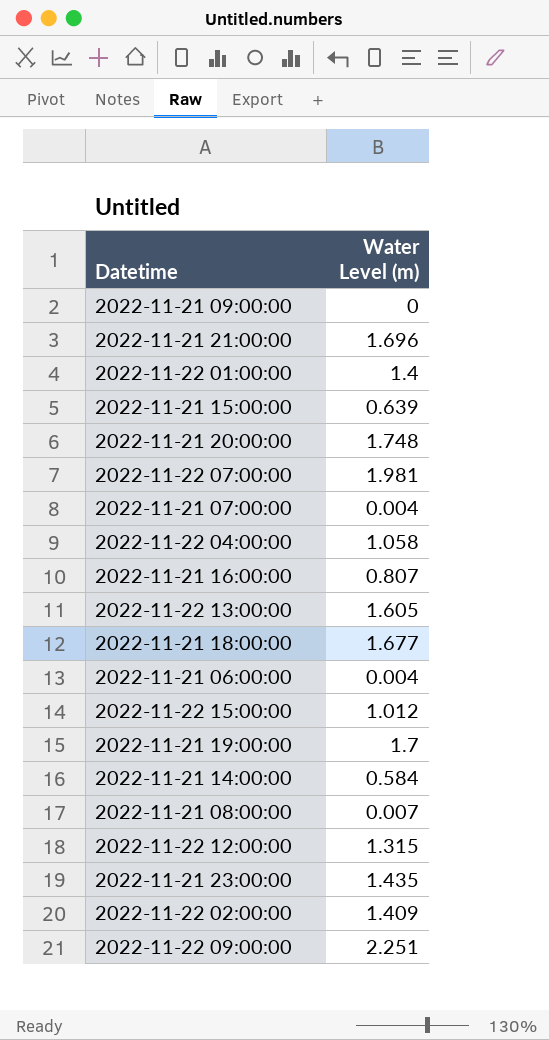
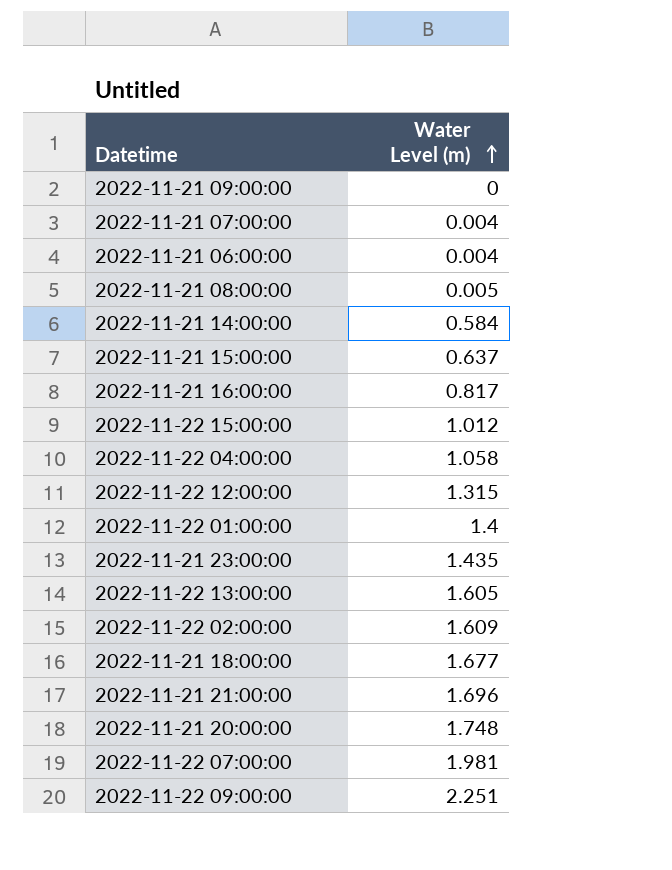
row order: none -> Water Level (m) ascending
row 2022-11-21 19:00:00: 1.7 -> none
2022-11-21 08:00:00 | Water Level (m): 0.007 -> 0.005
2022-11-21 15:00:00 | Water Level (m): 0.639 -> 0.637
2022-11-21 16:00:00 | Water Level (m): 0.807 -> 0.817
2022-11-22 02:00:00 | Water Level (m): 1.409 -> 1.609

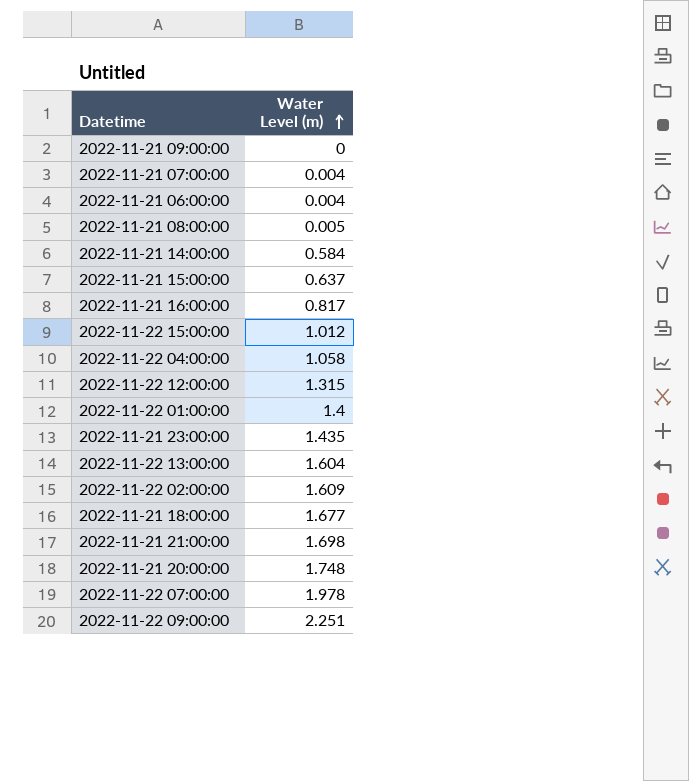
2022-11-22 13:00:00 | Water Level (m): 1.605 -> 1.604
2022-11-21 21:00:00 | Water Level (m): 1.696 -> 1.698
2022-11-22 07:00:00 | Water Level (m): 1.981 -> 1.978

